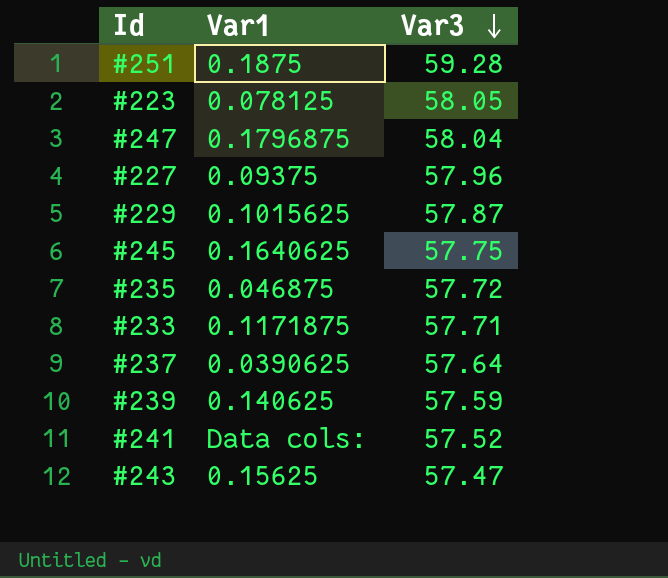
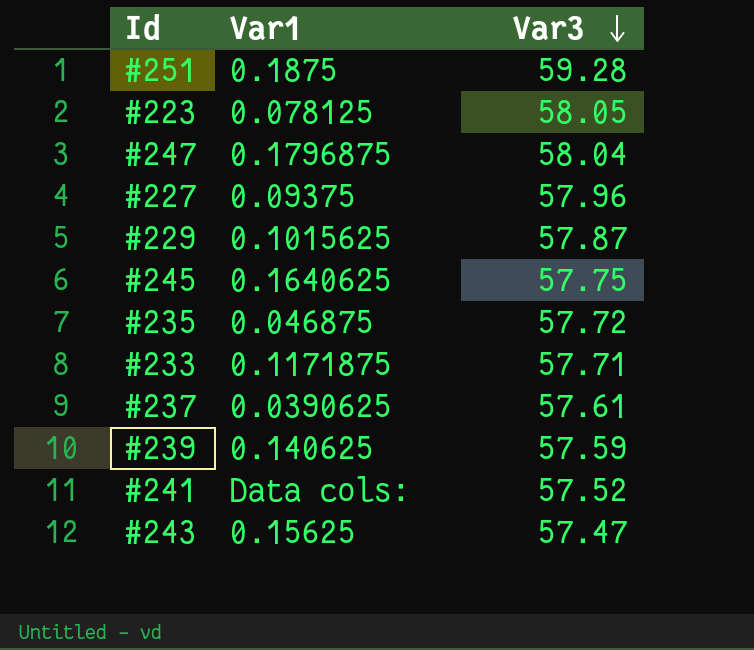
#237 | Var3: 57.64 -> 57.61

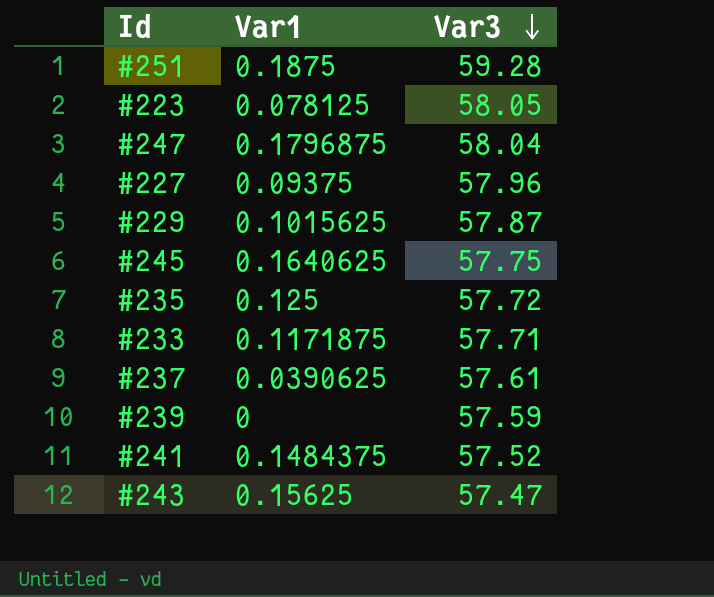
#235 | Var1: 0.046875 -> 0.125
#239 | Var1: 0.140625 -> 0
#241 | Var1: Data cols: -> 0.1484375

